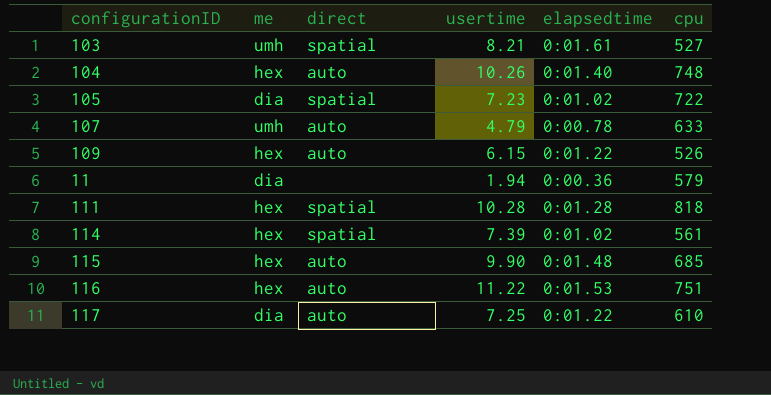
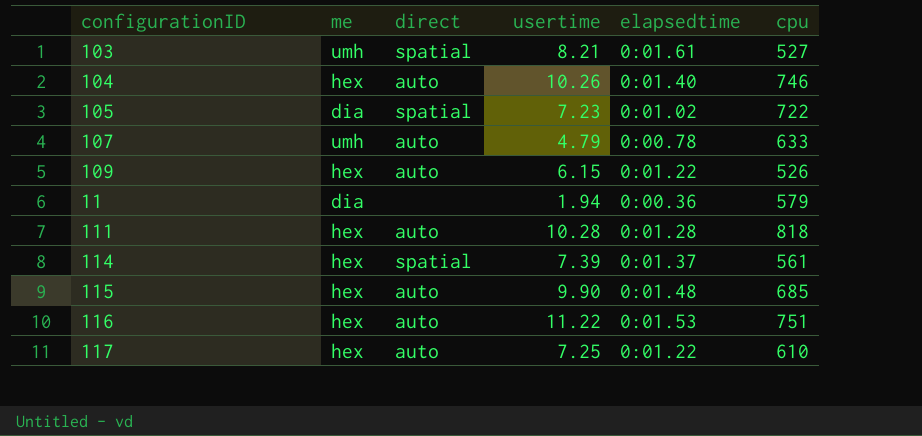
104 | cpu: 748 -> 746
111 | direct: spatial -> auto
114 | elapsedtime: 0:01.02 -> 0:01.37
117 | me: dia -> hex

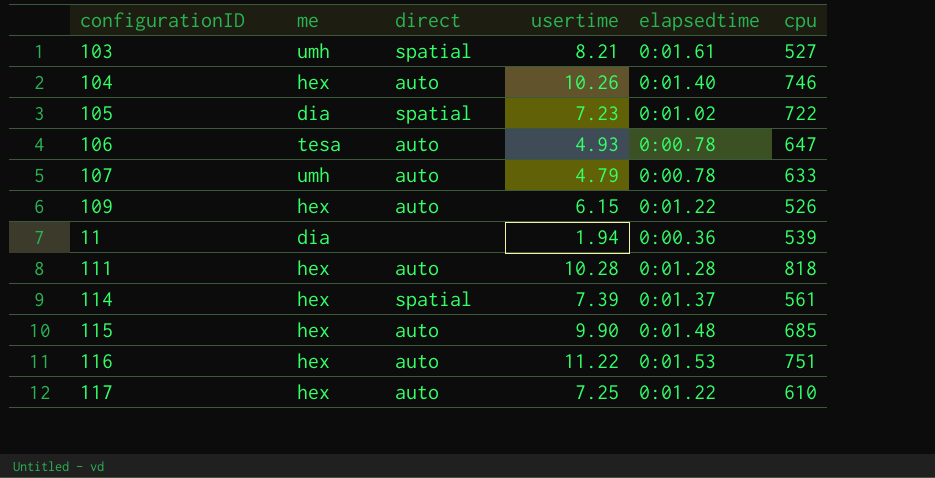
row 106: none -> tesa | auto | 4.93 | 0:00.78 | 647
11 | cpu: 579 -> 539

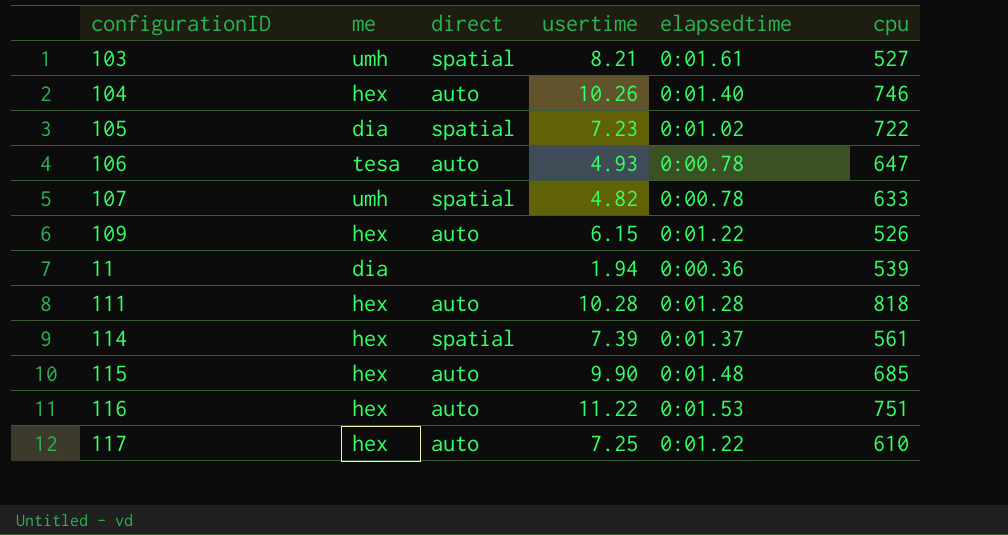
107 | direct: auto -> spatial
107 | usertime: 4.79 -> 4.82

